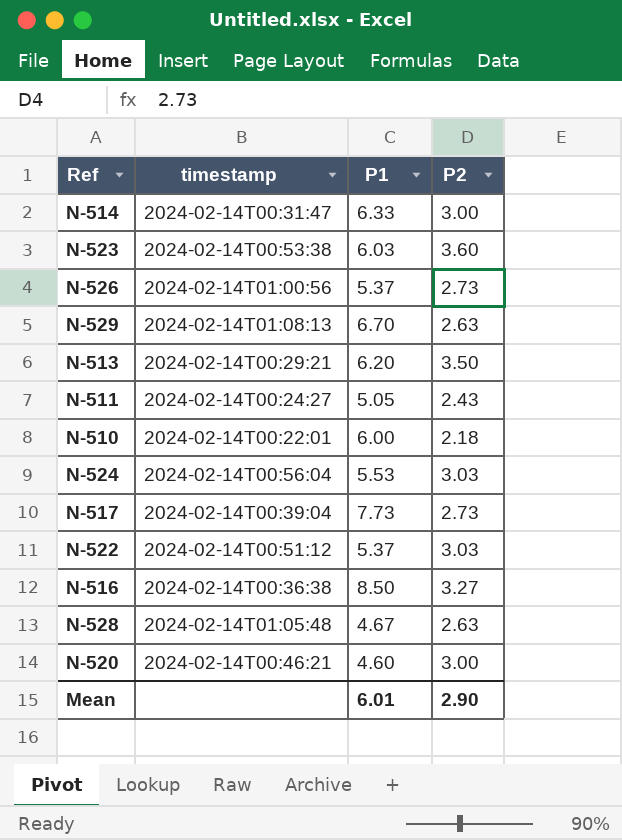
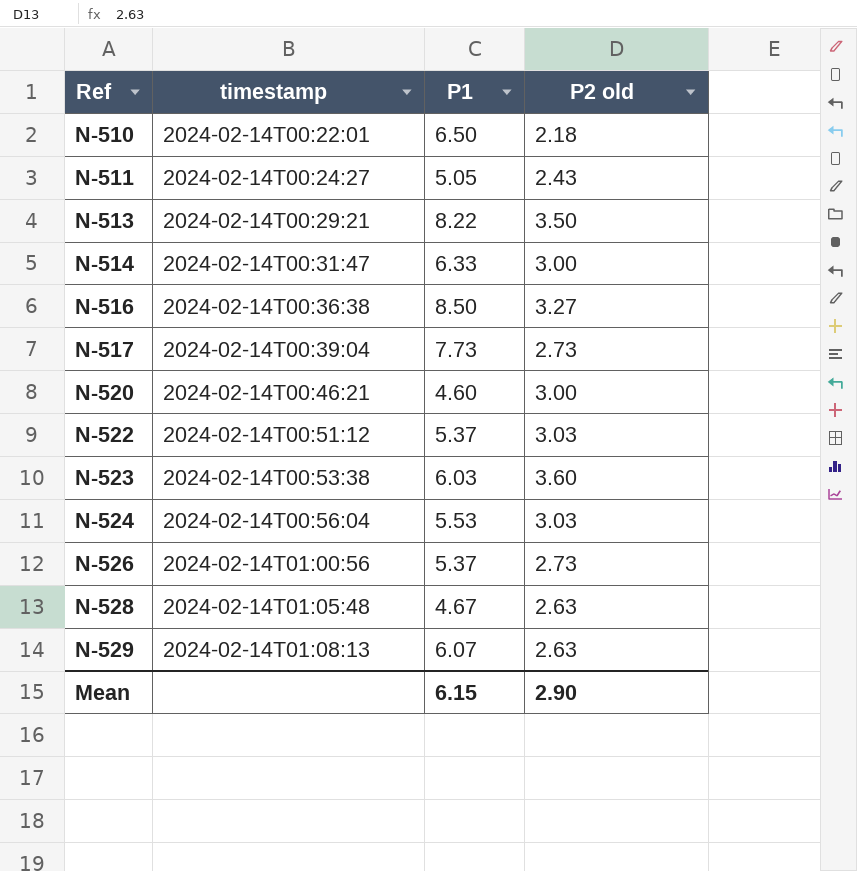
row order: none -> Ref ascending
column name: P2 -> P2 old
N-510 | P1: 6.00 -> 6.50
N-513 | P1: 6.20 -> 8.22
N-529 | P1: 6.70 -> 6.07
Mean | P1: 6.01 -> 6.15

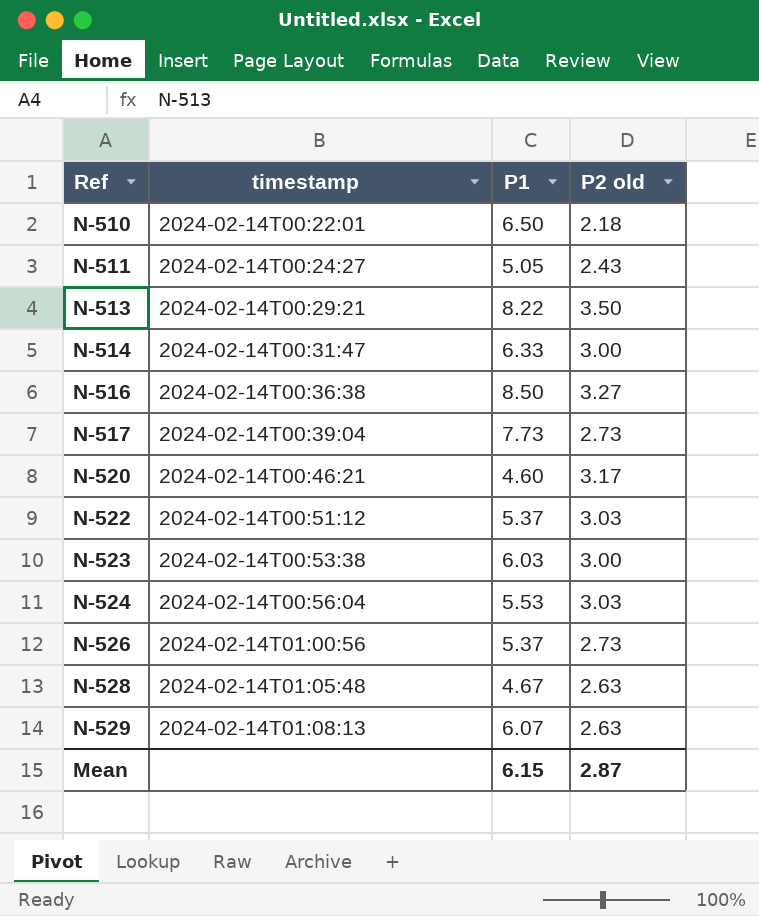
N-520 | P2 old: 3.00 -> 3.17
N-523 | P2 old: 3.60 -> 3.00
Mean | P2 old: 2.90 -> 2.87

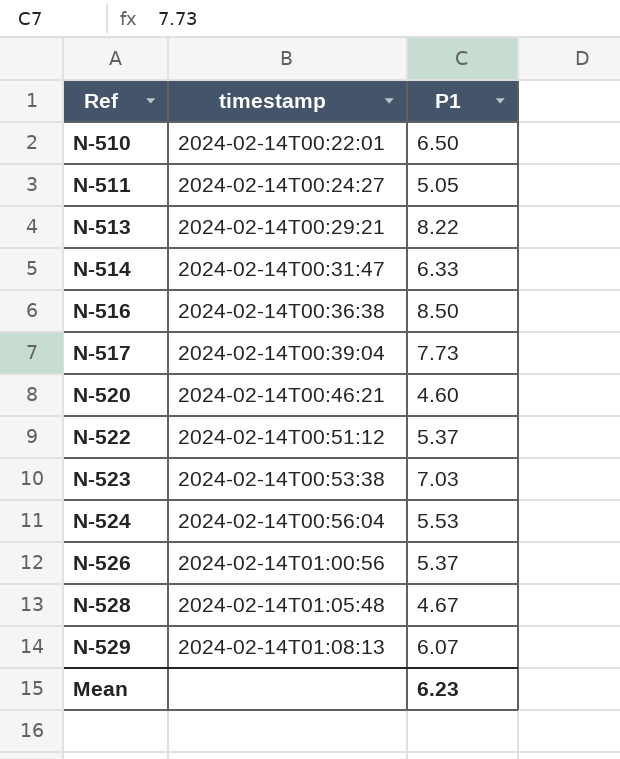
column P2 old | position: 4 -> none
N-523 | P1: 6.03 -> 7.03
Mean | P1: 6.15 -> 6.23

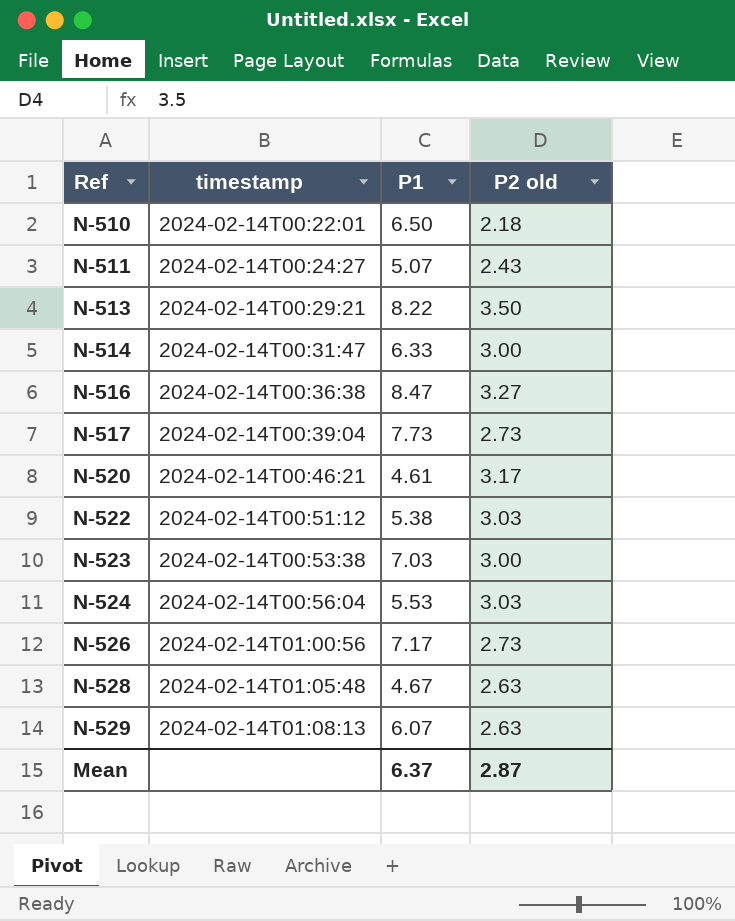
column P2 old | position: none -> 4
N-511 | P1: 5.05 -> 5.07
N-516 | P1: 8.50 -> 8.47
N-520 | P1: 4.60 -> 4.61
N-522 | P1: 5.37 -> 5.38
N-526 | P1: 5.37 -> 7.17
Mean | P1: 6.23 -> 6.37

